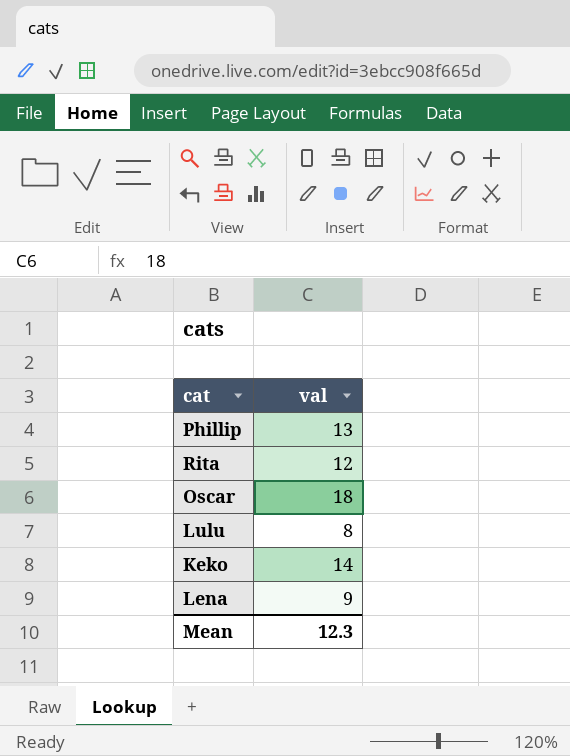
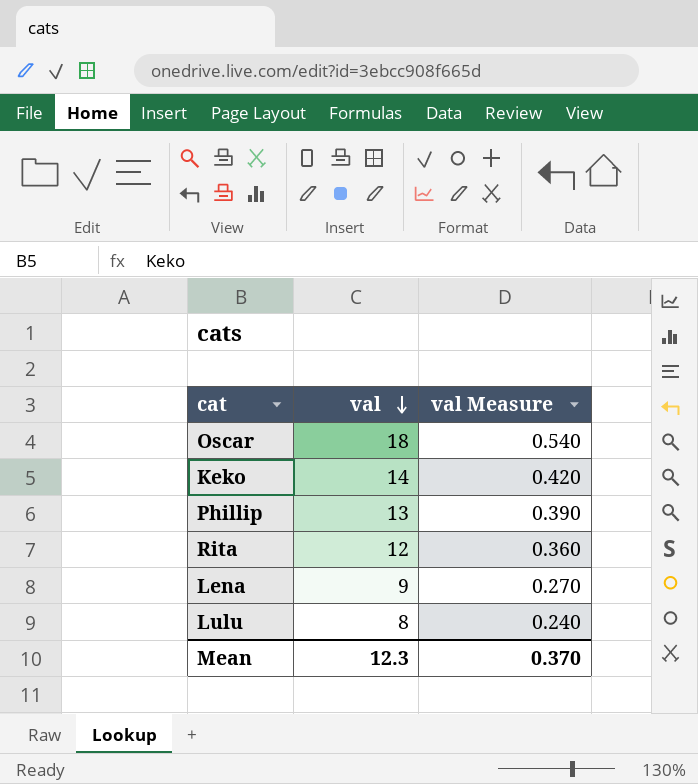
row order: none -> val descending
column val Measure | formula: none -> [val] * 0.03

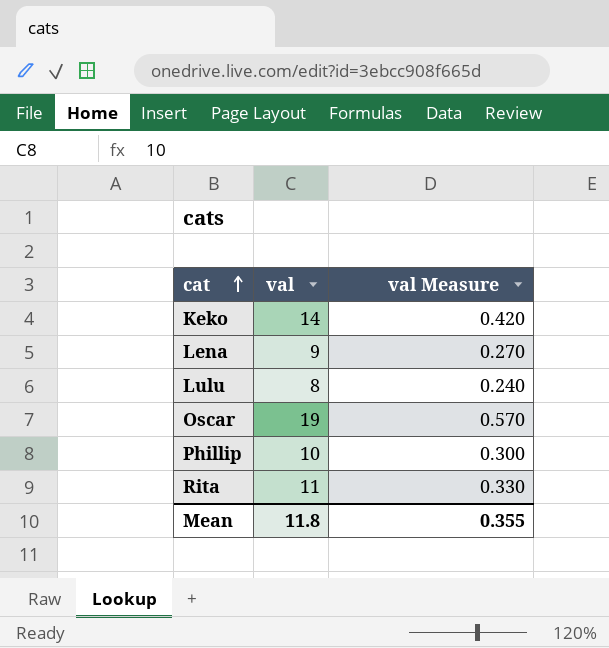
row order: val descending -> cat ascending
Oscar | val: 18 -> 19
Oscar | val Measure: 0.540 -> 0.570
Phillip | val: 13 -> 10
Phillip | val Measure: 0.390 -> 0.300
Rita | val: 12 -> 11
Rita | val Measure: 0.360 -> 0.330
Mean | val: 12.3 -> 11.8
Mean | val Measure: 0.370 -> 0.355

